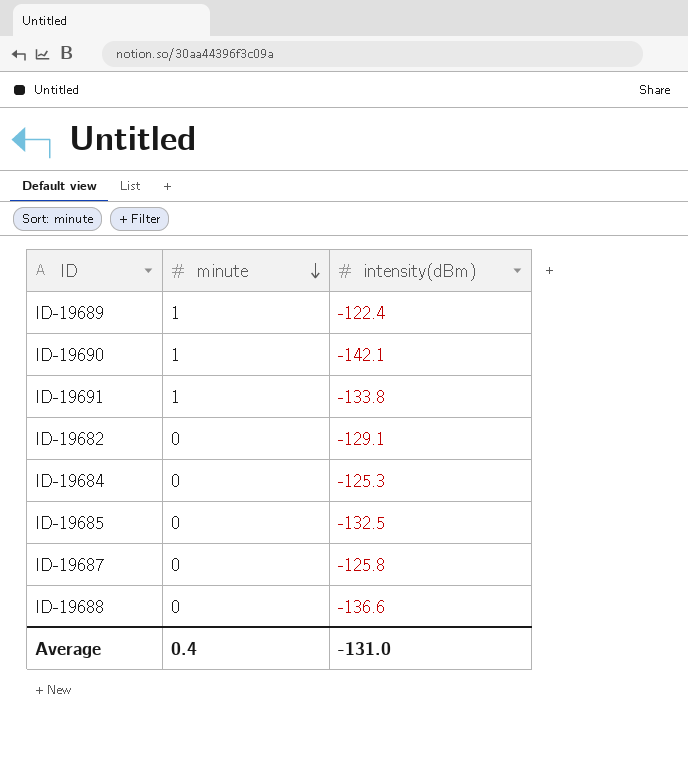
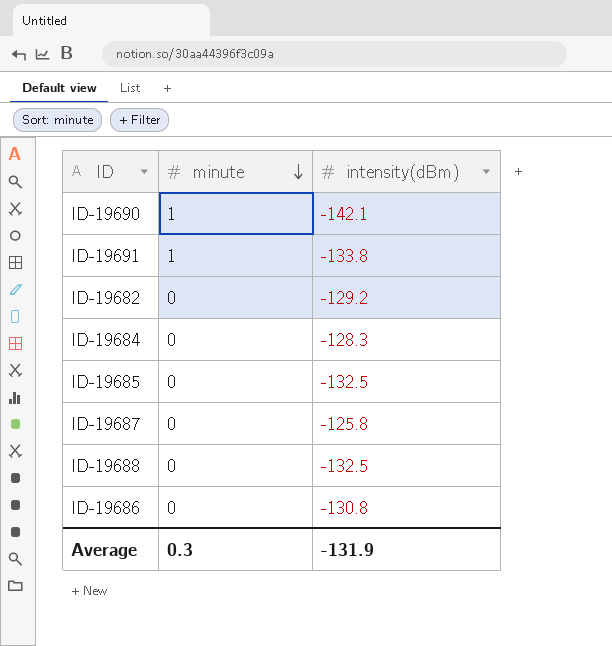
row ID-19689: 1 | -122.4 -> none
ID-19682 | intensity(dBm): -129.1 -> -129.2
ID-19684 | intensity(dBm): -125.3 -> -128.3
ID-19688 | intensity(dBm): -136.6 -> -132.5
row ID-19686: none -> 0 | -130.8
Average | minute: 0.4 -> 0.3
Average | intensity(dBm): -131.0 -> -131.9

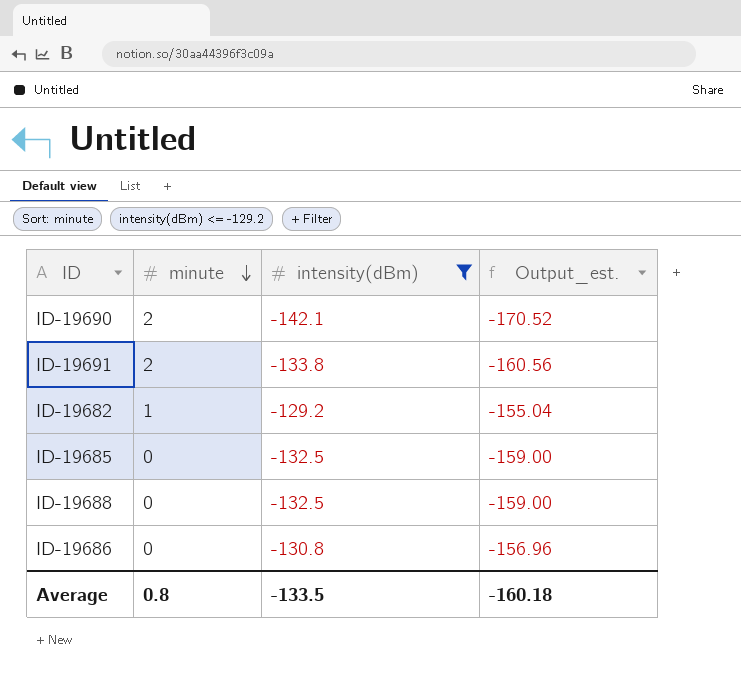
filter: none -> intensity(dBm) <= -129.2
column Output_est. | formula: none -> [intensity(dBm)] * 1.2
ID-19690 | minute: 1 -> 2
ID-19691 | minute: 1 -> 2
ID-19682 | minute: 0 -> 1
Average | minute: 0.3 -> 0.8
Average | intensity(dBm): -131.9 -> -133.5

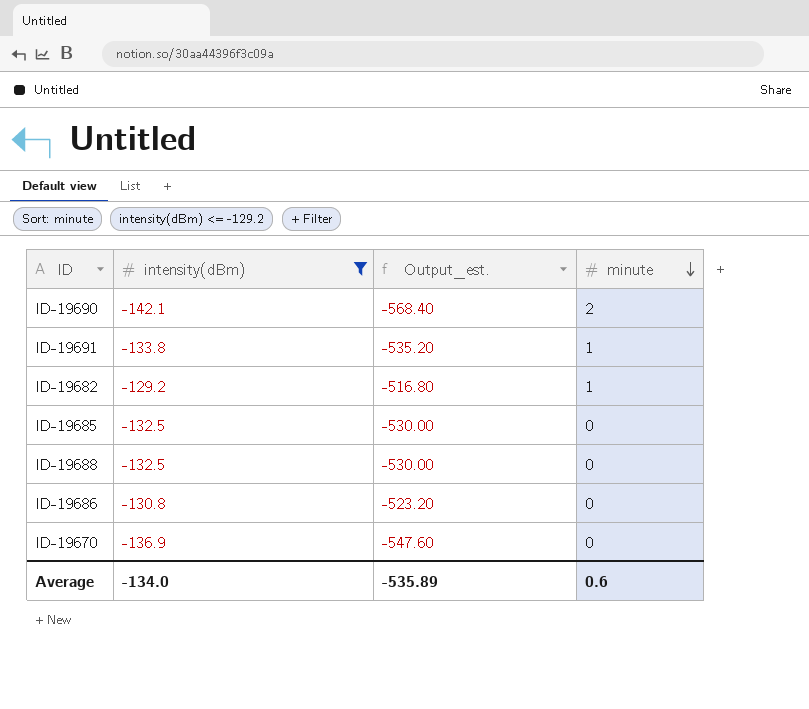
column Output_est. | formula: [intensity(dBm)] * 1.2 -> [intensity(dBm)] * 4
column minute | position: 2 -> 4
ID-19691 | minute: 2 -> 1
row ID-19670: none -> -136.9 | -547.60 | 0
Average | intensity(dBm): -133.5 -> -134.0
Average | Output_est.: -160.18 -> -535.89
Average | minute: 0.8 -> 0.6

